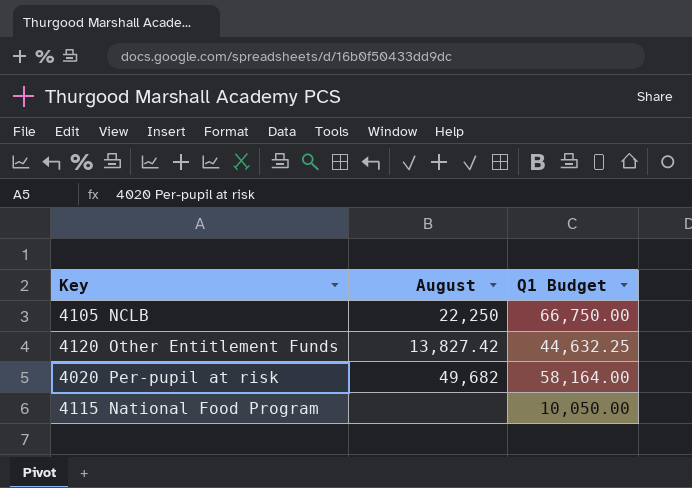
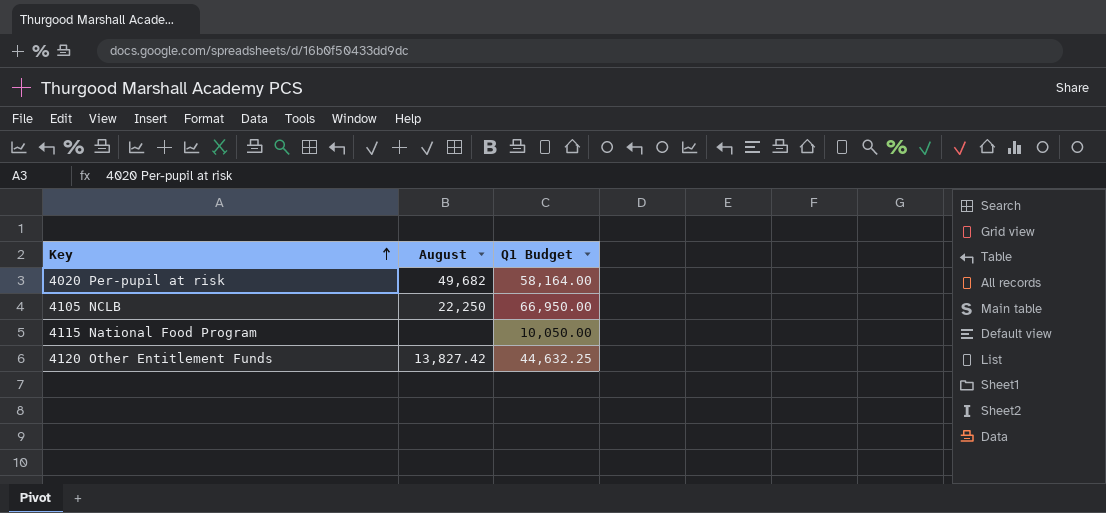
row order: none -> Key ascending
4105 NCLB | Q1 Budget: 66,750.00 -> 66,950.00

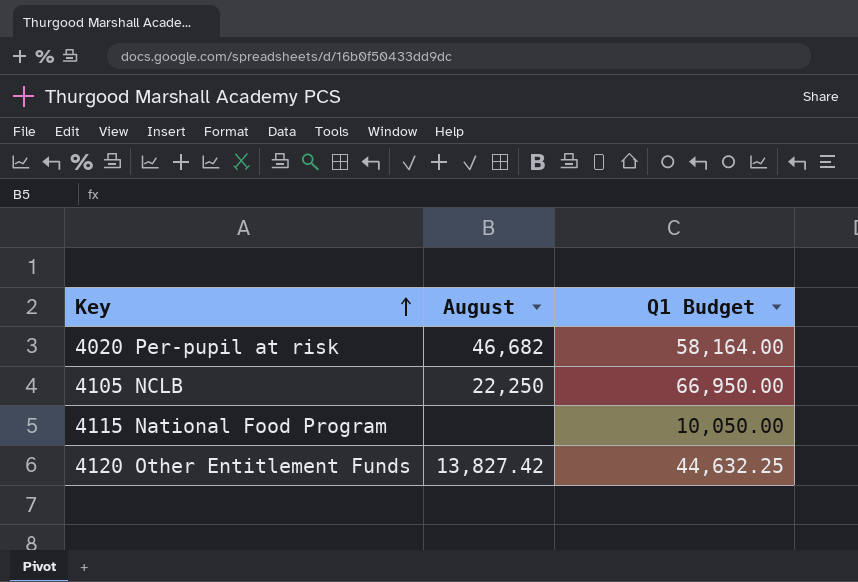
4020 Per-pupil at risk | August: 49,682 -> 46,682

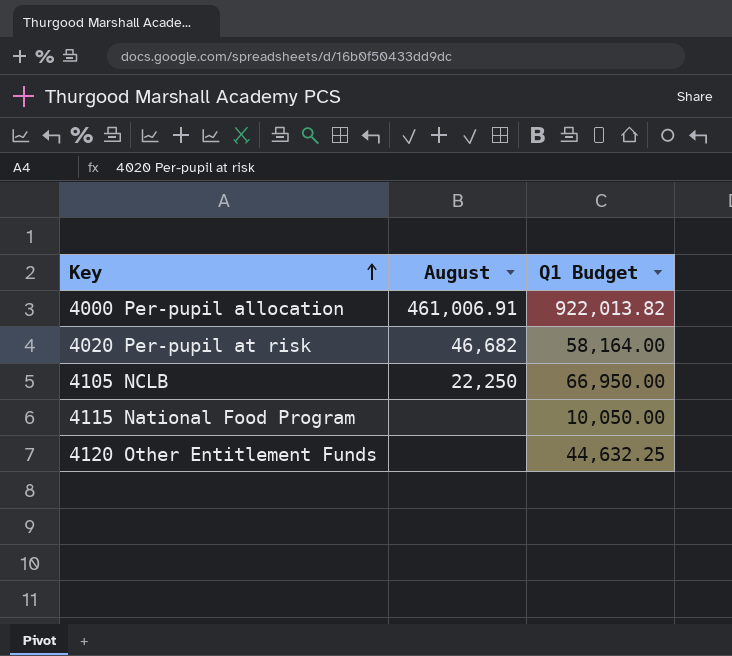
row 4000 Per-pupil allocation: none -> 461,006.91 | 922,013.82
4120 Other Entitlement Funds | August: 13,827.42 -> none

